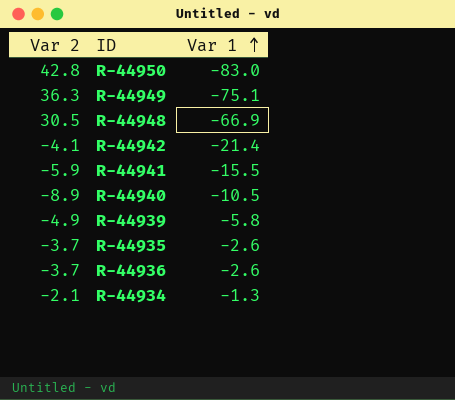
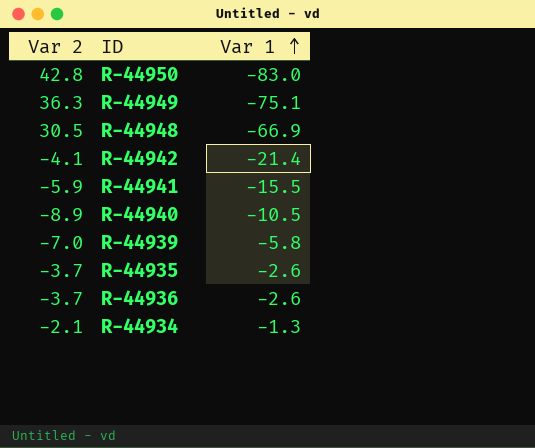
R-44939 | Var 2: -4.9 -> -7.0

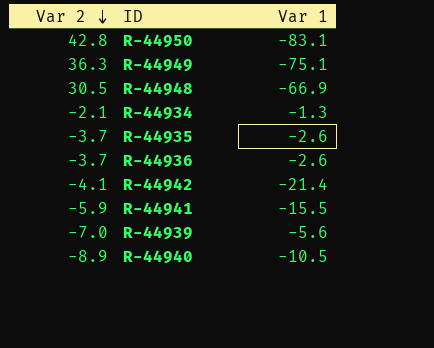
row order: Var 1 ascending -> Var 2 descending
R-44950 | Var 1: -83.0 -> -83.1
R-44939 | Var 1: -5.8 -> -5.6

